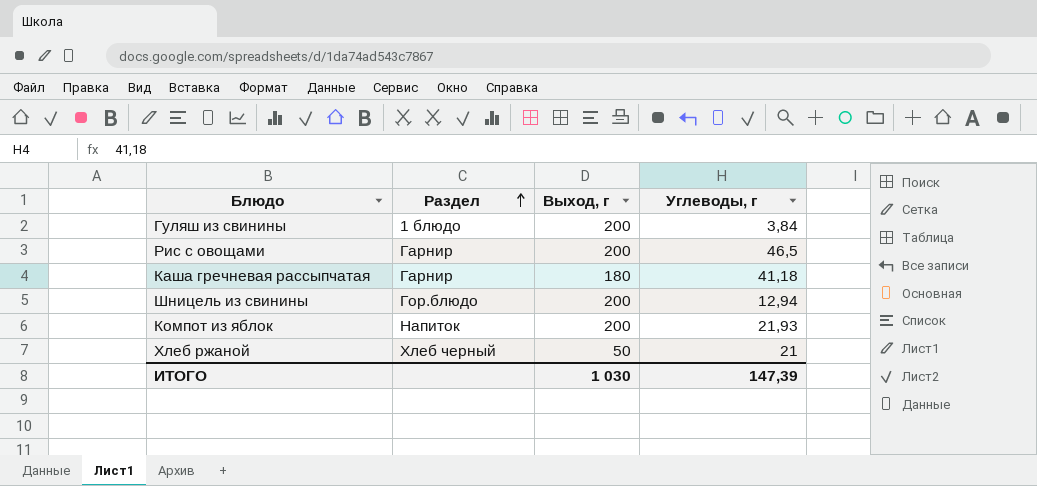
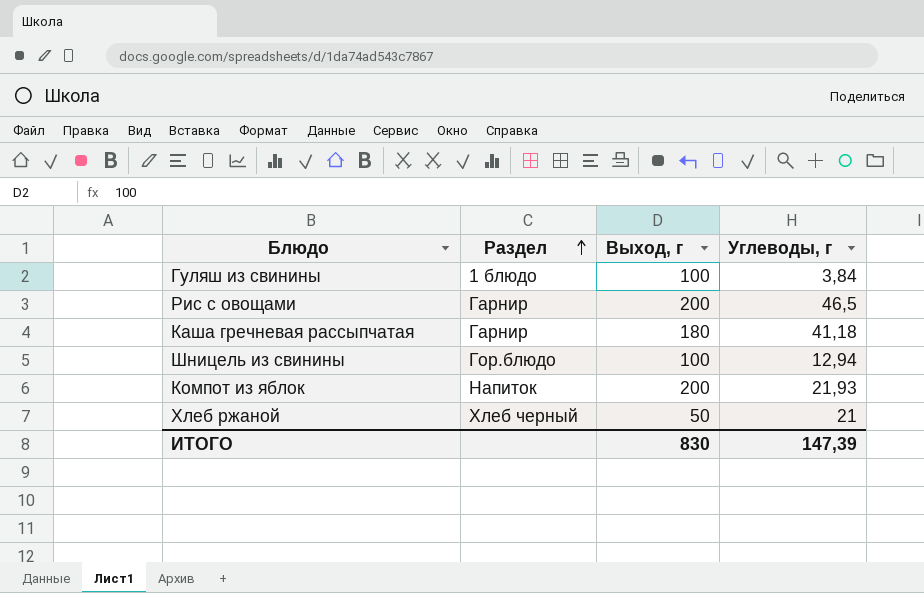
Гуляш из свинины | Выход, г: 200 -> 100
Шницель из свинины | Выход, г: 200 -> 100
ИТОГО | Выход, г: 1 030 -> 830

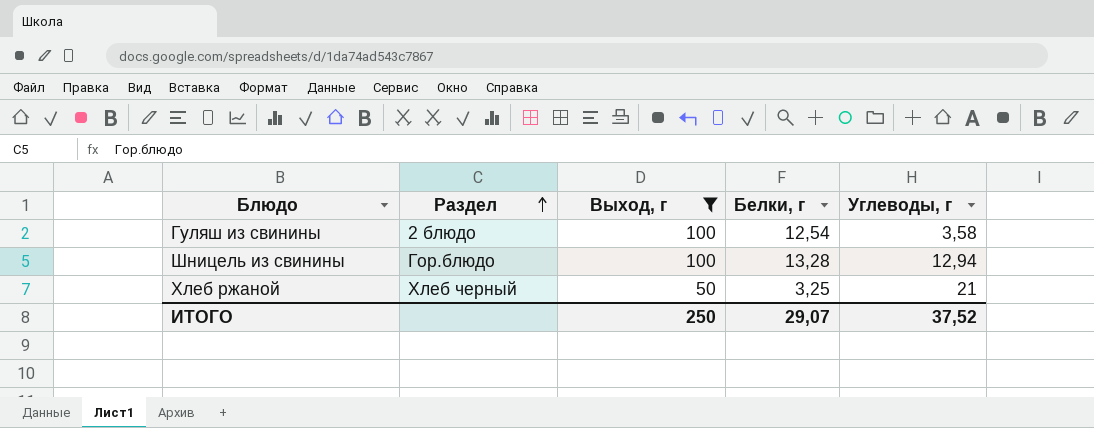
filter: none -> Выход, г <= 100
column Белки, г | position: none -> 4
Гуляш из свинины | Раздел: 1 блюдо -> 2 блюдо
Гуляш из свинины | Углеводы, г: 3,84 -> 3,58
ИТОГО | Выход, г: 830 -> 250
ИТОГО | Углеводы, г: 147,39 -> 37,52

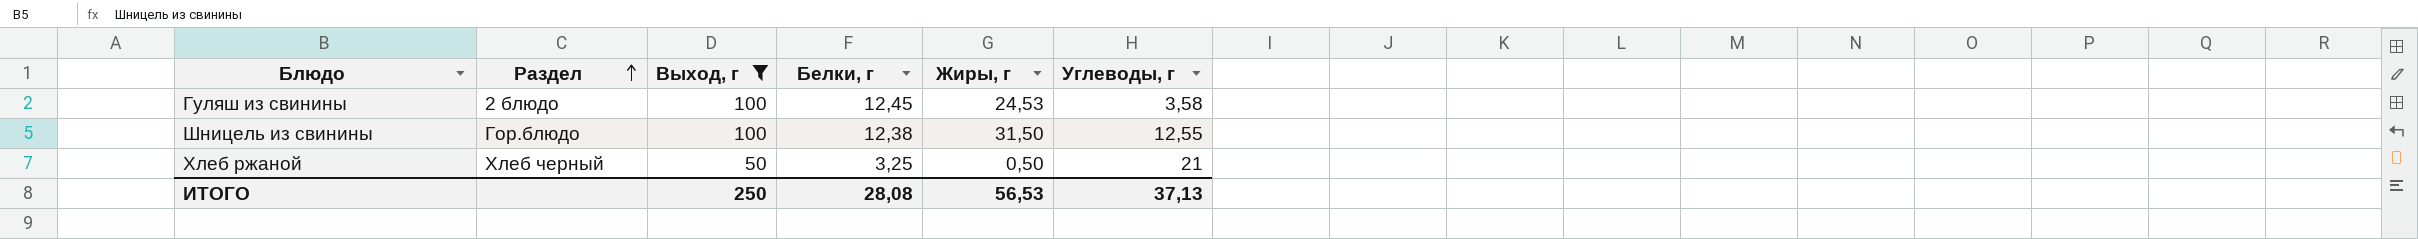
column Жиры, г | position: none -> 5
Гуляш из свинины | Белки, г: 12,54 -> 12,45
Шницель из свинины | Белки, г: 13,28 -> 12,38
Шницель из свинины | Углеводы, г: 12,94 -> 12,55
ИТОГО | Белки, г: 29,07 -> 28,08
ИТОГО | Углеводы, г: 37,52 -> 37,13

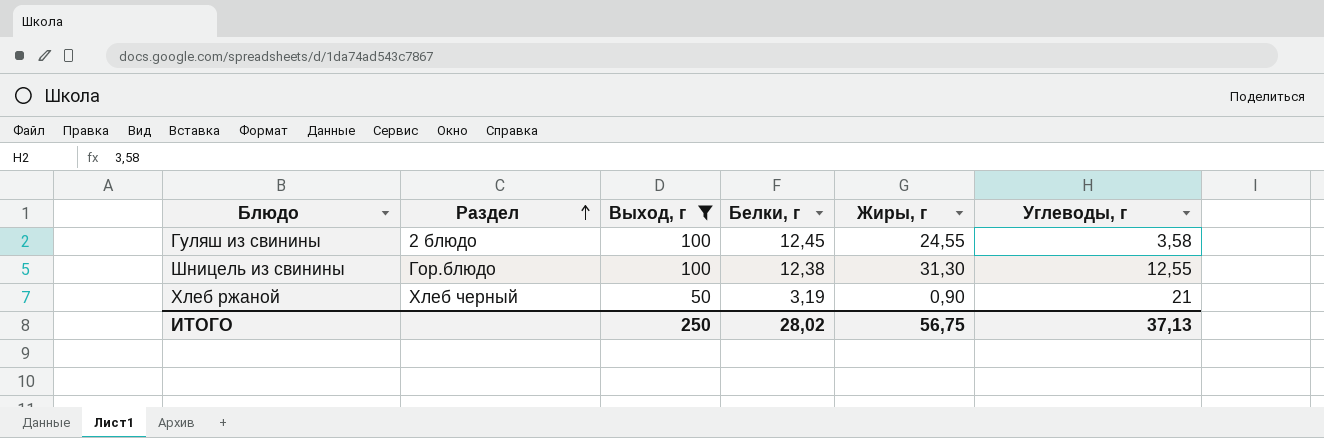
Гуляш из свинины | Жиры, г: 24,53 -> 24,55
Шницель из свинины | Жиры, г: 31,50 -> 31,30
Хлеб ржаной | Белки, г: 3,25 -> 3,19
Хлеб ржаной | Жиры, г: 0,50 -> 0,90
ИТОГО | Белки, г: 28,08 -> 28,02
ИТОГО | Жиры, г: 56,53 -> 56,75

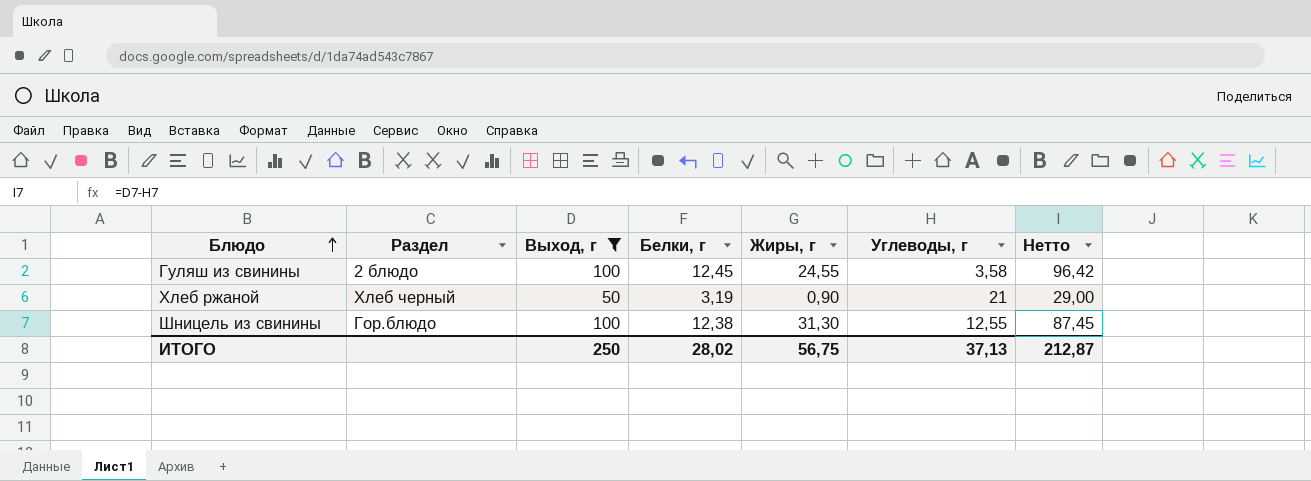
row order: Раздел ascending -> Блюдо ascending
column Нетто | formula: none -> [Выход, г] - [Углеводы, г]

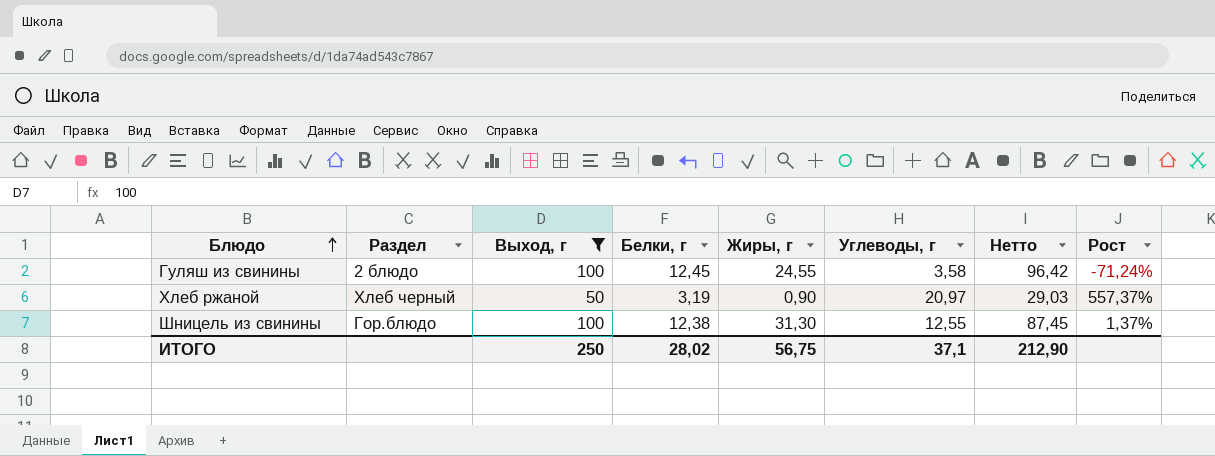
column Рост | formula: none -> ([Углеводы, г] - [Белки, г]) / [Белки, г]
Хлеб ржаной | Углеводы, г: 21 -> 20,97
Хлеб ржаной | Нетто: 29,00 -> 29,03
ИТОГО | Углеводы, г: 37,13 -> 37,1
ИТОГО | Нетто: 212,87 -> 212,90

